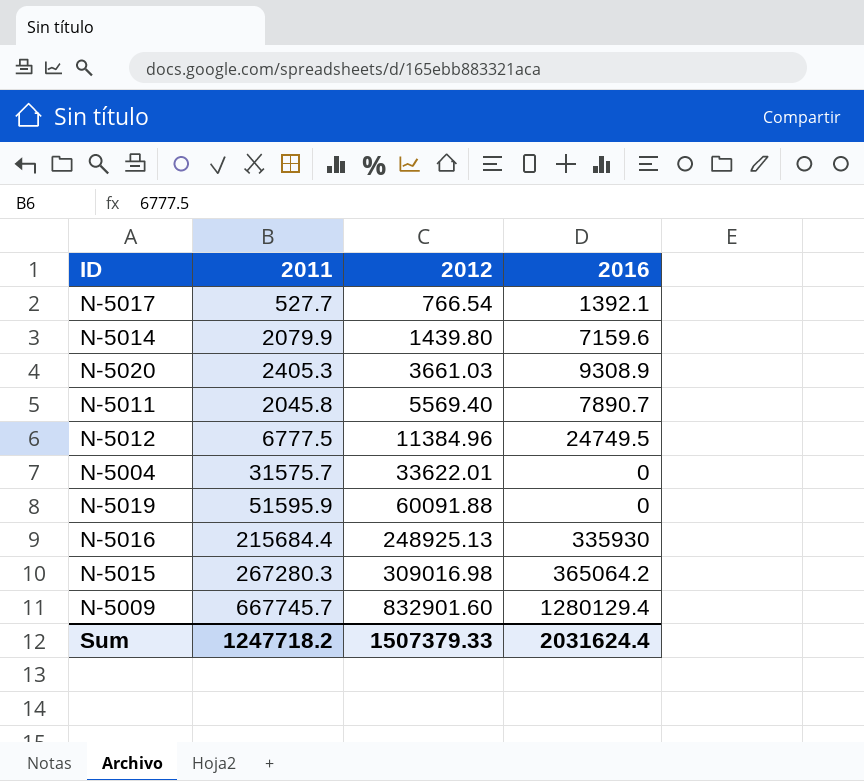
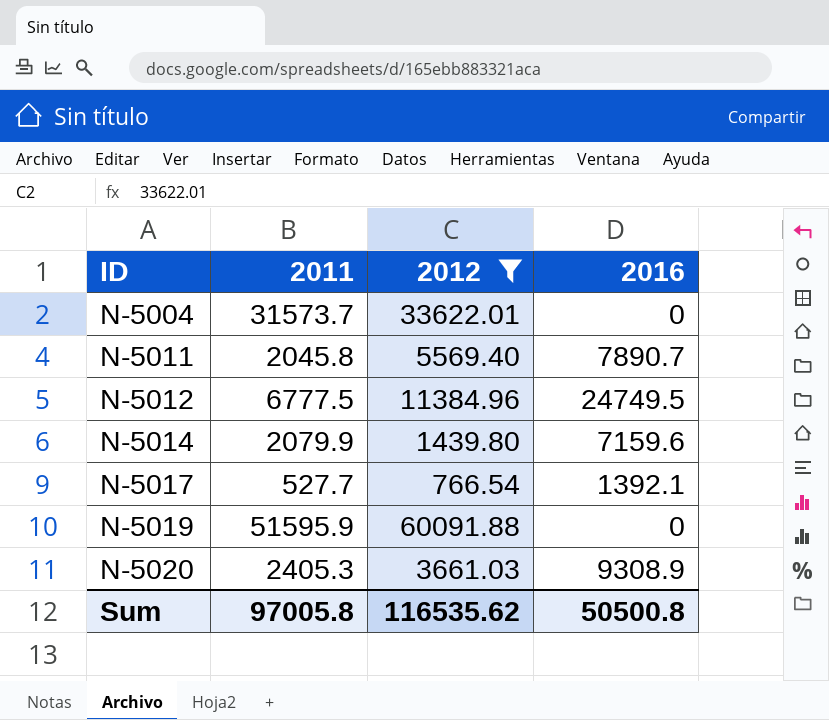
filter: none -> 2012 <= 60091.88
row order: 2012 ascending -> ID ascending
N-5004 | 2011: 31575.7 -> 31573.7
Sum | 2011: 1247718.2 -> 97005.8
Sum | 2012: 1507379.33 -> 116535.62
Sum | 2016: 2031624.4 -> 50500.8

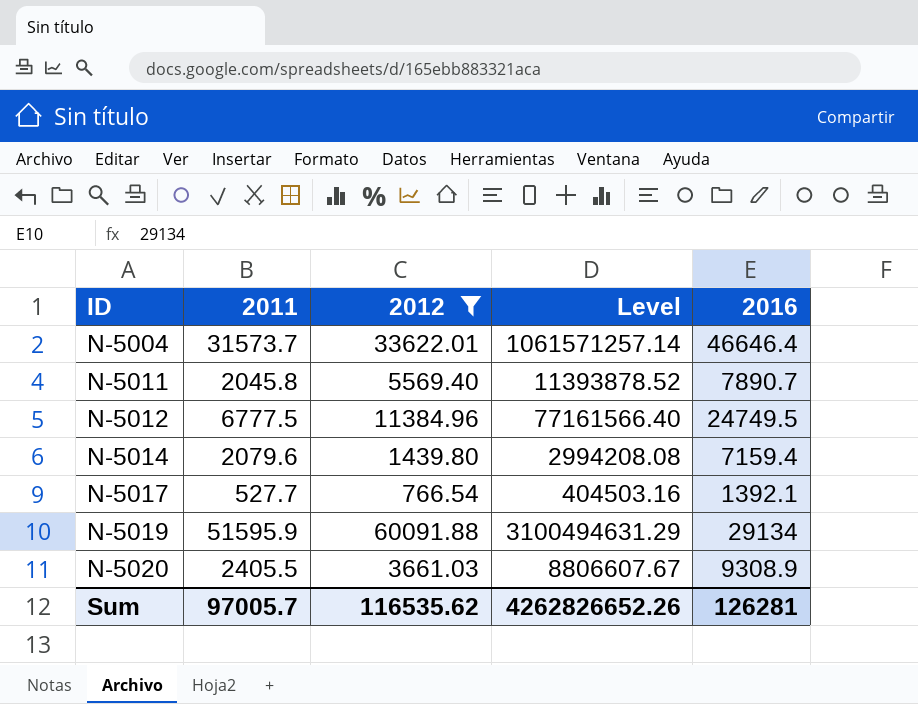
column Level | formula: none -> [2011] * [2012]
N-5004 | 2016: 0 -> 46646.4
N-5014 | 2011: 2079.9 -> 2079.6
N-5014 | 2016: 7159.6 -> 7159.4
N-5019 | 2016: 0 -> 29134
N-5020 | 2011: 2405.3 -> 2405.5
Sum | 2011: 97005.8 -> 97005.7
Sum | 2016: 50500.8 -> 126281

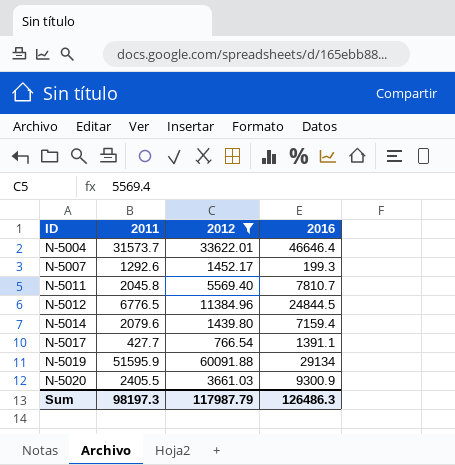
column Level | formula: [2011] * [2012] -> none
row N-5007: none -> 1292.6 | 1452.17 | 199.3
N-5011 | 2016: 7890.7 -> 7810.7
N-5012 | 2011: 6777.5 -> 6776.5
N-5012 | 2016: 24749.5 -> 24844.5
N-5017 | 2011: 527.7 -> 427.7
N-5017 | 2016: 1392.1 -> 1391.1
N-5020 | 2016: 9308.9 -> 9300.9
Sum | 2011: 97005.7 -> 98197.3
Sum | 2012: 116535.62 -> 117987.79
Sum | 2016: 126281 -> 126486.3

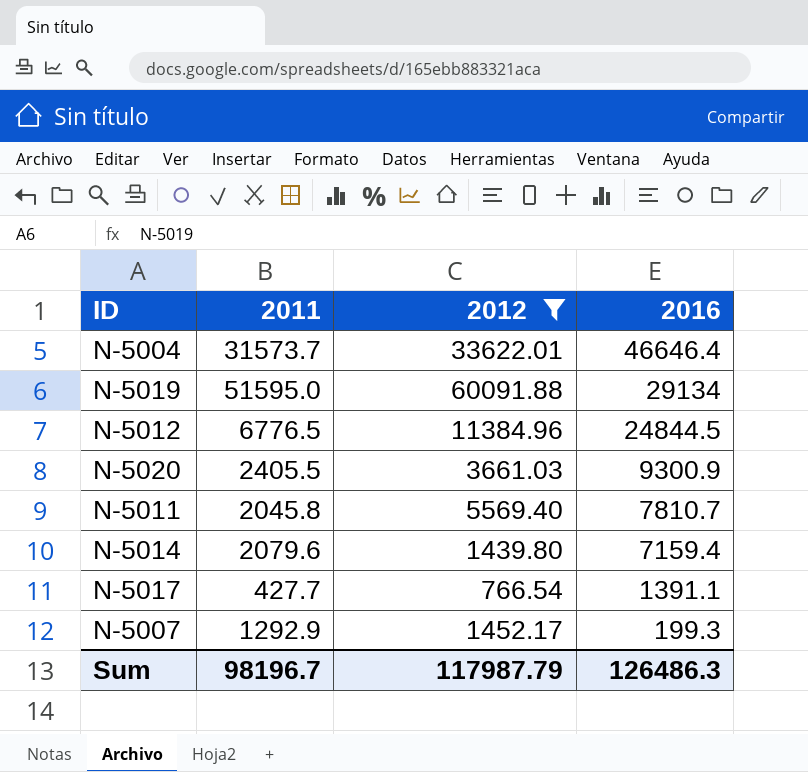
row order: ID ascending -> 2016 descending
N-5019 | 2011: 51595.9 -> 51595.0
N-5007 | 2011: 1292.6 -> 1292.9
Sum | 2011: 98197.3 -> 98196.7

